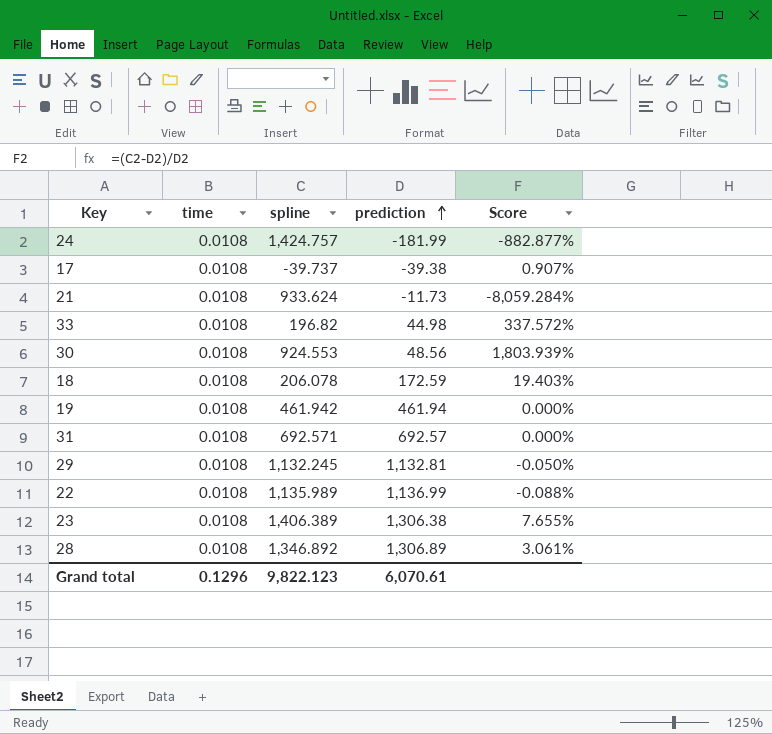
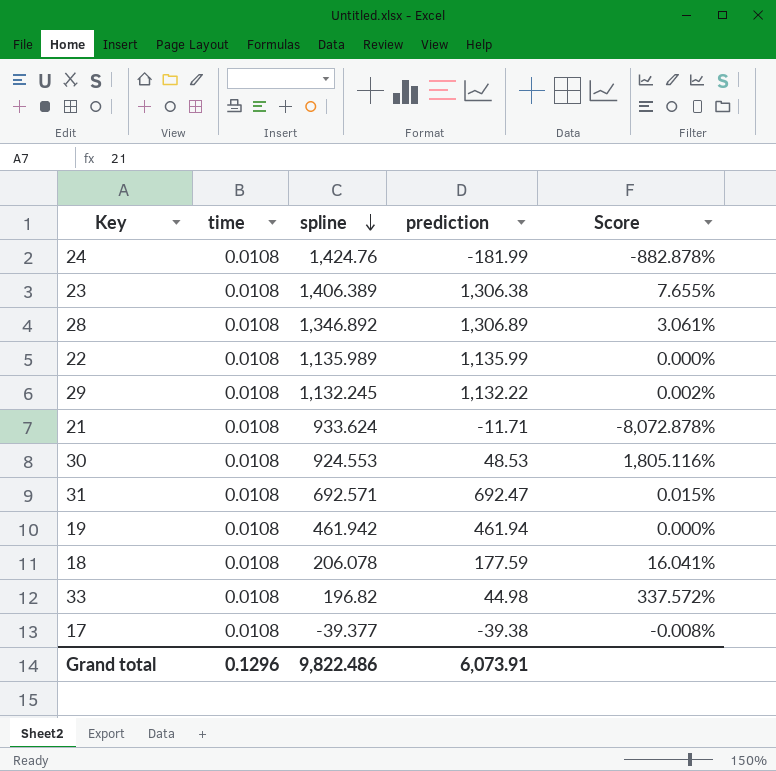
row order: prediction ascending -> spline descending
24 | spline: 1,424.757 -> 1,424.76
24 | Score: -882.877% -> -882.878%
22 | prediction: 1,136.99 -> 1,135.99
22 | Score: -0.088% -> 0.000%
29 | prediction: 1,132.81 -> 1,132.22
29 | Score: -0.050% -> 0.002%
21 | prediction: -11.73 -> -11.71
21 | Score: -8,059.284% -> -8,072.878%
30 | prediction: 48.56 -> 48.53
30 | Score: 1,803.939% -> 1,805.116%
31 | prediction: 692.57 -> 692.47
31 | Score: 0.000% -> 0.015%
18 | prediction: 172.59 -> 177.59
18 | Score: 19.403% -> 16.041%
17 | spline: -39.737 -> -39.377
17 | Score: 0.907% -> -0.008%
Grand total | spline: 9,822.123 -> 9,822.486
Grand total | prediction: 6,070.61 -> 6,073.91

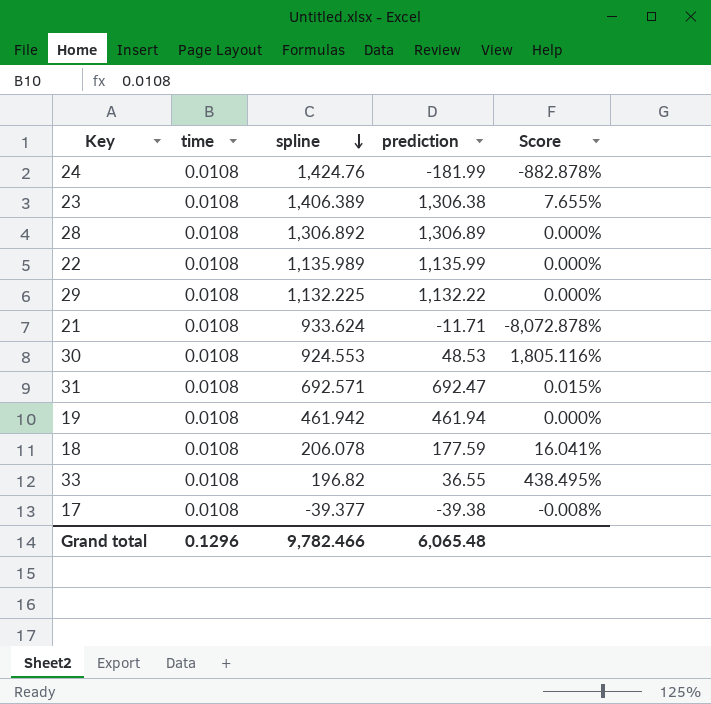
28 | spline: 1,346.892 -> 1,306.892
28 | Score: 3.061% -> 0.000%
29 | spline: 1,132.245 -> 1,132.225
29 | Score: 0.002% -> 0.000%
33 | prediction: 44.98 -> 36.55
33 | Score: 337.572% -> 438.495%
Grand total | spline: 9,822.486 -> 9,782.466
Grand total | prediction: 6,073.91 -> 6,065.48

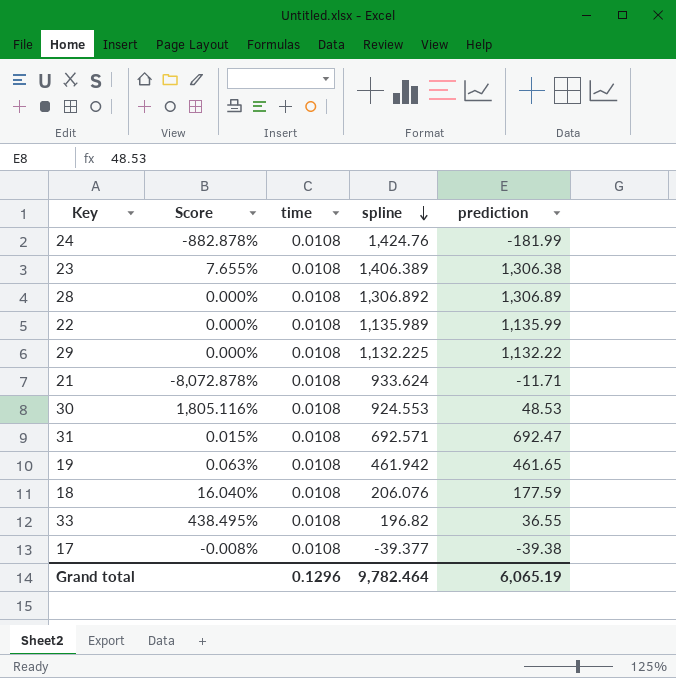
column Score | position: 5 -> 2
19 | Score: 0.000% -> 0.063%
19 | prediction: 461.94 -> 461.65
18 | Score: 16.041% -> 16.040%
18 | spline: 206.078 -> 206.076
Grand total | spline: 9,782.466 -> 9,782.464
Grand total | prediction: 6,065.48 -> 6,065.19

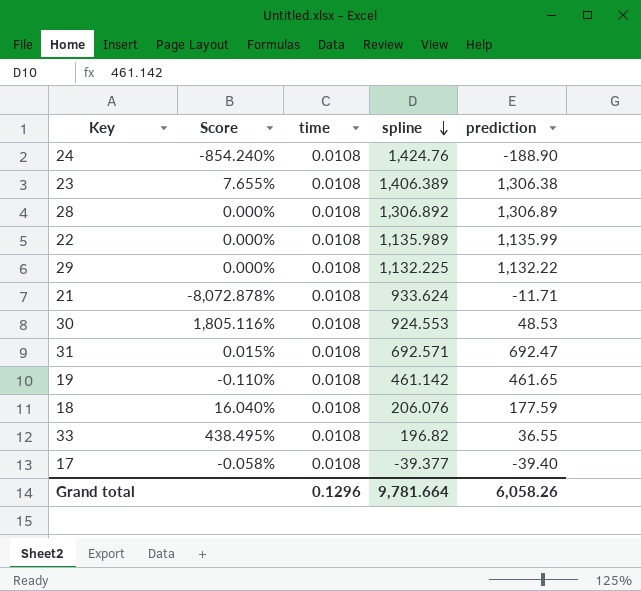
24 | Score: -882.878% -> -854.240%
24 | prediction: -181.99 -> -188.90
19 | Score: 0.063% -> -0.110%
19 | spline: 461.942 -> 461.142
17 | Score: -0.008% -> -0.058%
17 | prediction: -39.38 -> -39.40
Grand total | spline: 9,782.464 -> 9,781.664
Grand total | prediction: 6,065.19 -> 6,058.26

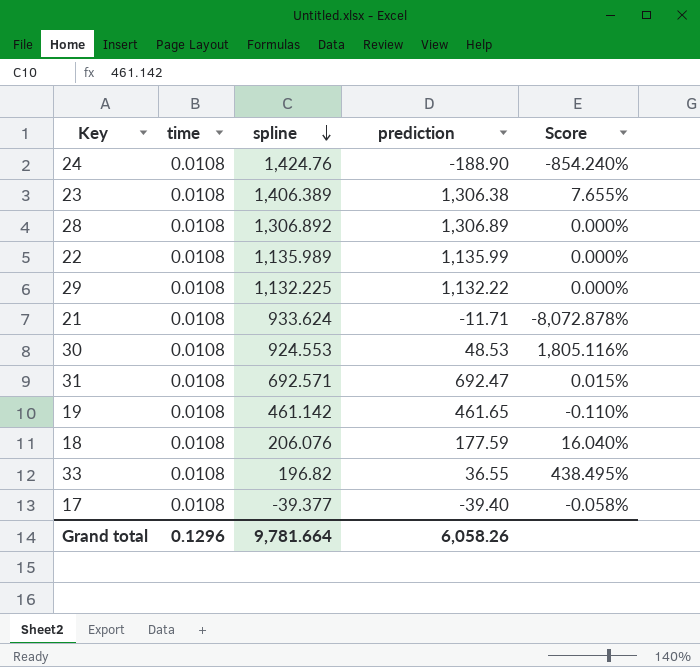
column Score | position: 2 -> 5

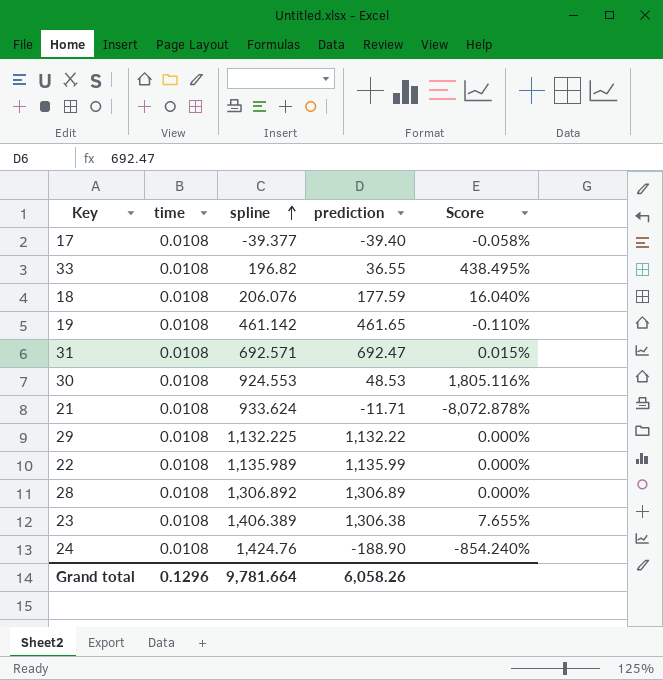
row order: spline descending -> spline ascending

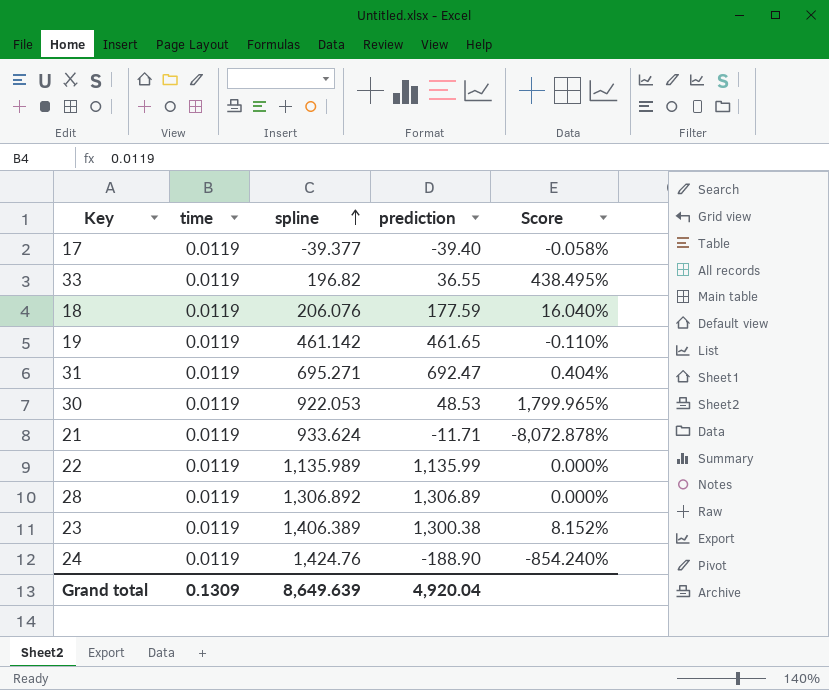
row 29: 0.0108 | 1,132.225 | 1,132.22 | 0.000% -> none
17 | time: 0.0108 -> 0.0119
33 | time: 0.0108 -> 0.0119
18 | time: 0.0108 -> 0.0119
19 | time: 0.0108 -> 0.0119
31 | time: 0.0108 -> 0.0119
31 | spline: 692.571 -> 695.271
31 | Score: 0.015% -> 0.404%
30 | time: 0.0108 -> 0.0119
30 | spline: 924.553 -> 922.053
30 | Score: 1,805.116% -> 1,799.965%
21 | time: 0.0108 -> 0.0119
22 | time: 0.0108 -> 0.0119
28 | time: 0.0108 -> 0.0119
23 | time: 0.0108 -> 0.0119
23 | prediction: 1,306.38 -> 1,300.38
23 | Score: 7.655% -> 8.152%
24 | time: 0.0108 -> 0.0119
Grand total | time: 0.1296 -> 0.1309
Grand total | spline: 9,781.664 -> 8,649.639
Grand total | prediction: 6,058.26 -> 4,920.04

